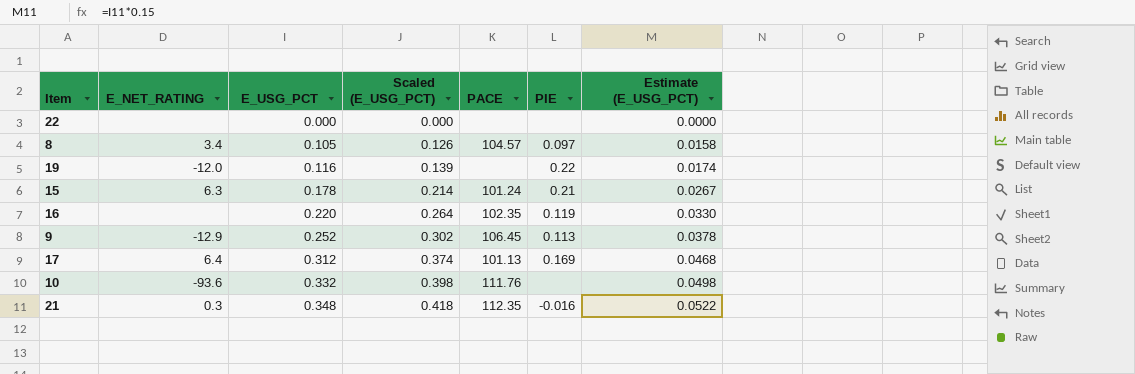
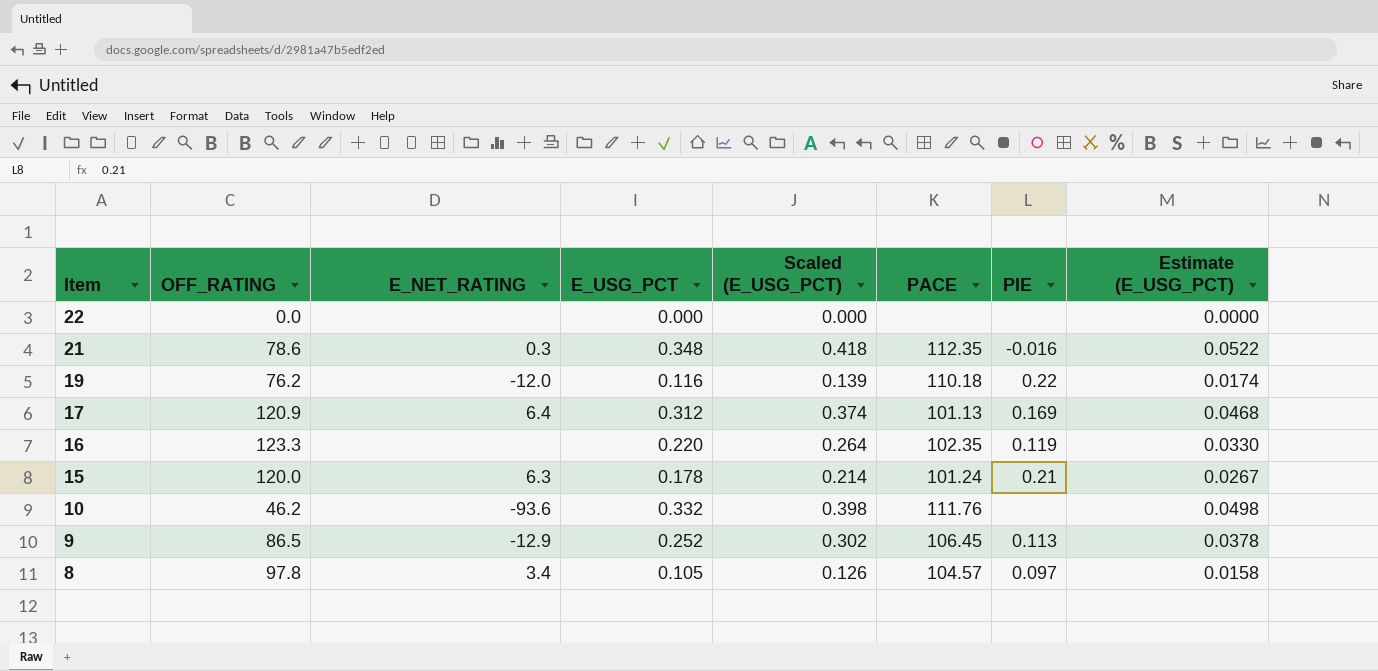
row order: E_USG_PCT ascending -> Item descending
column OFF_RATING | position: none -> 2
19 | PACE: none -> 110.18

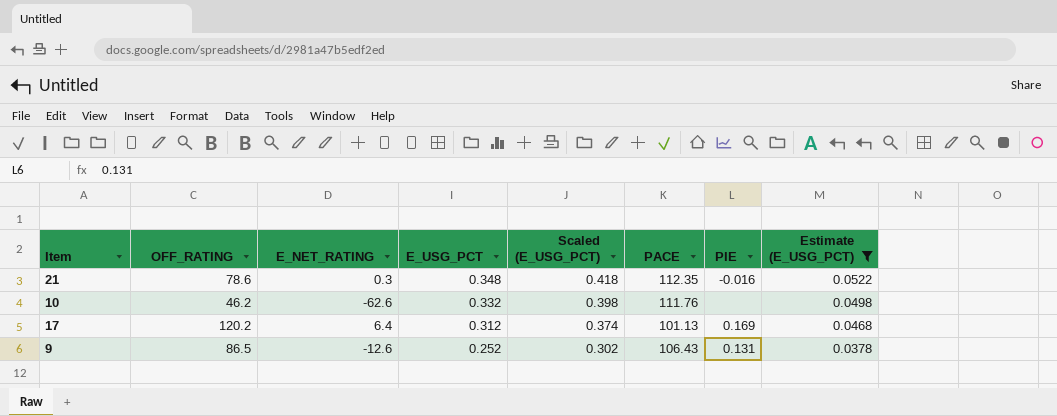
filter: none -> Estimate (E_USG_PCT) >= 0.0378
row order: Item descending -> E_USG_PCT descending
10 | E_NET_RATING: -93.6 -> -62.6
17 | OFF_RATING: 120.9 -> 120.2
9 | E_NET_RATING: -12.9 -> -12.6
9 | PACE: 106.45 -> 106.43
9 | PIE: 0.113 -> 0.131

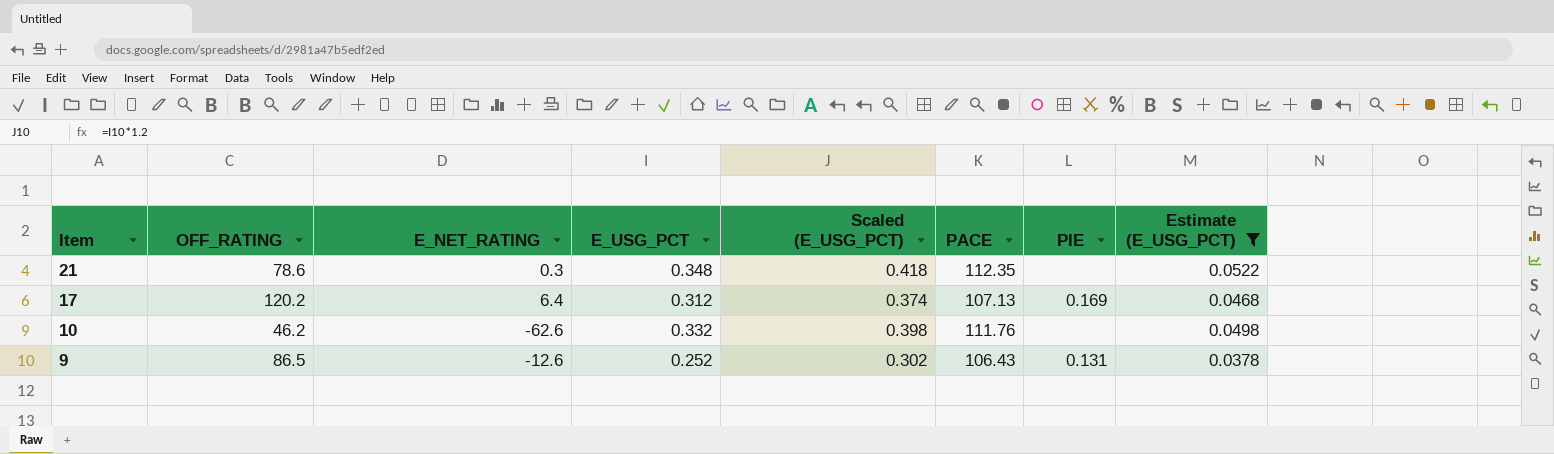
row order: E_USG_PCT descending -> Item descending
21 | PIE: -0.016 -> none
17 | PACE: 101.13 -> 107.13

